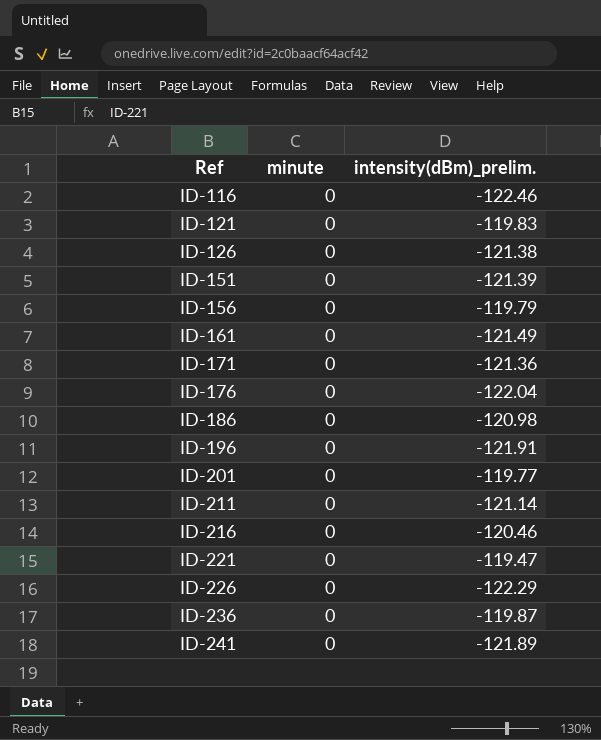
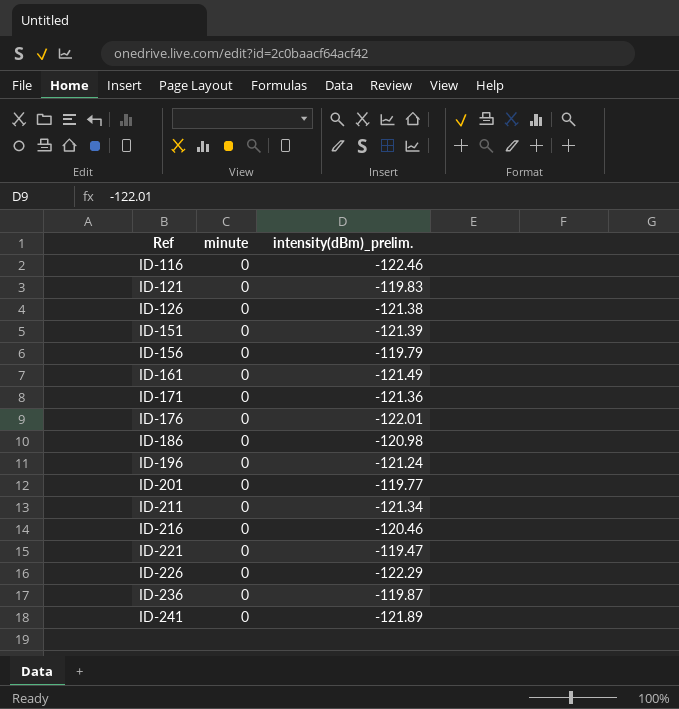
ID-176 | intensity(dBm)_prelim.: -122.04 -> -122.01
ID-196 | intensity(dBm)_prelim.: -121.91 -> -121.24
ID-211 | intensity(dBm)_prelim.: -121.14 -> -121.34

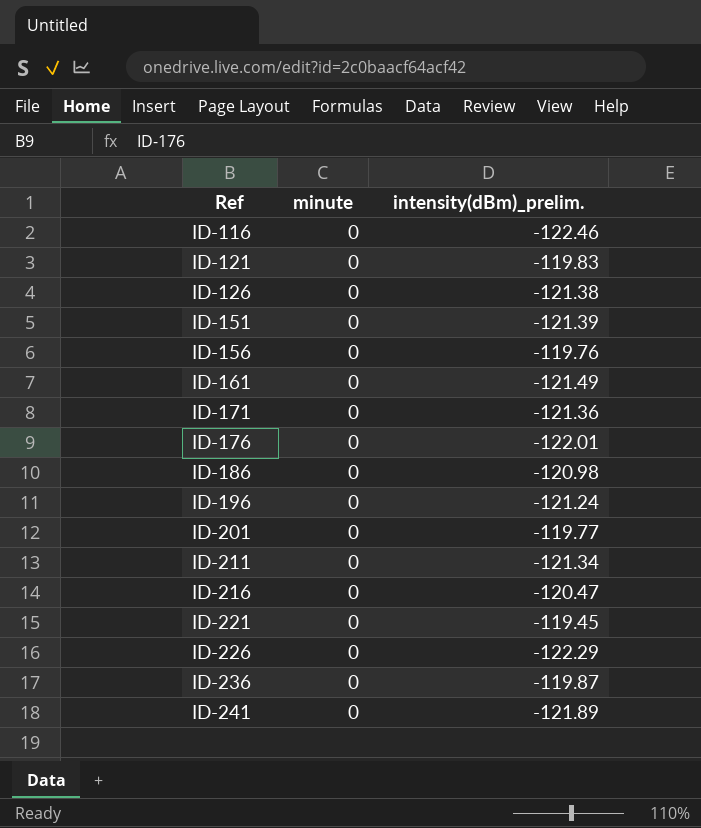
ID-156 | intensity(dBm)_prelim.: -119.79 -> -119.76
ID-216 | intensity(dBm)_prelim.: -120.46 -> -120.47
ID-221 | intensity(dBm)_prelim.: -119.47 -> -119.45

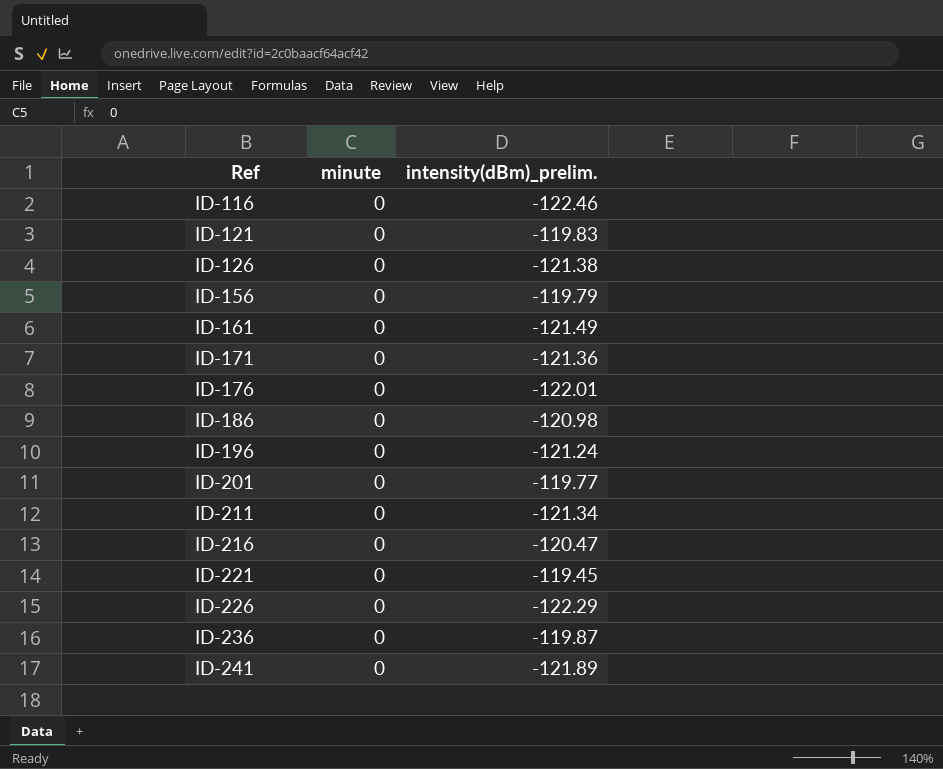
row ID-151: 0 | -121.39 -> none
ID-156 | intensity(dBm)_prelim.: -119.76 -> -119.79

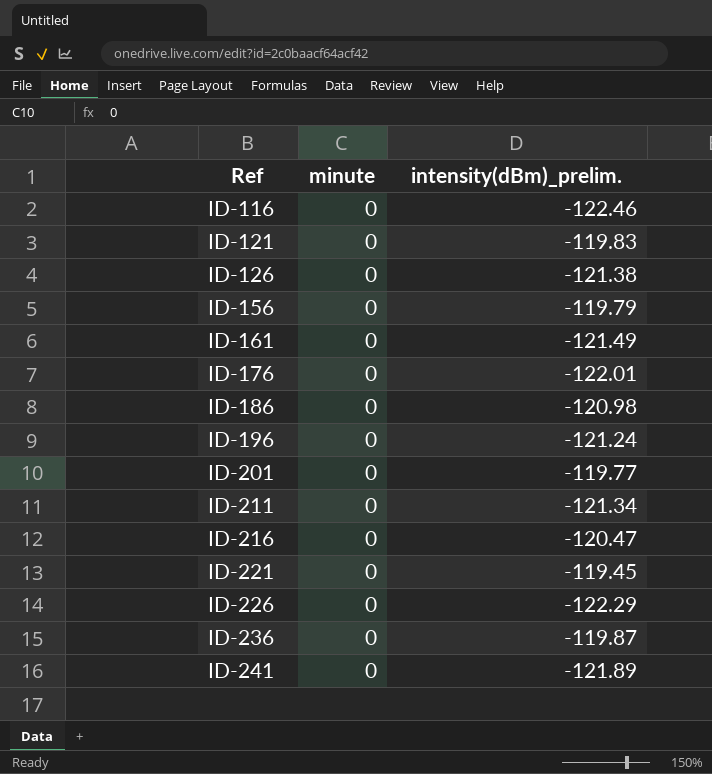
row ID-171: 0 | -121.36 -> none

